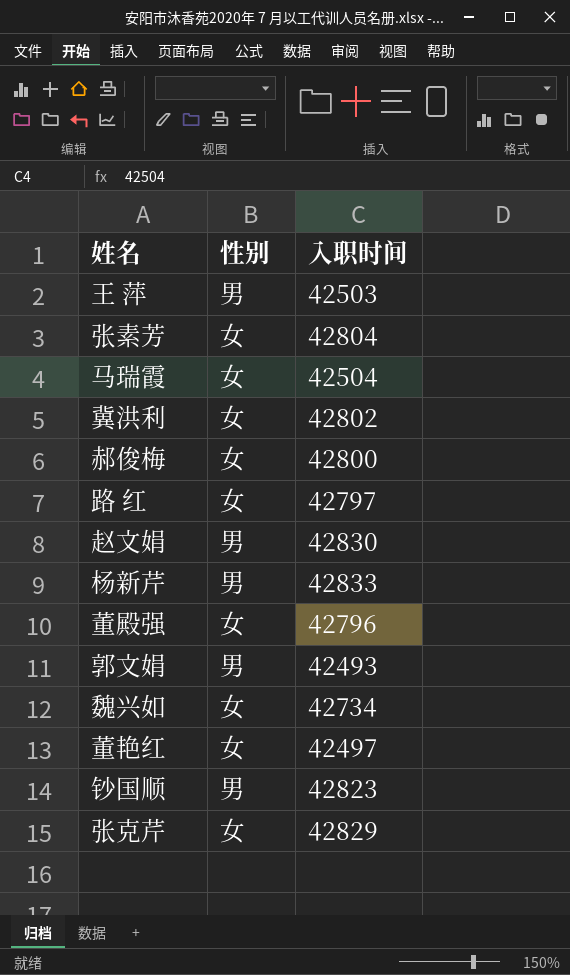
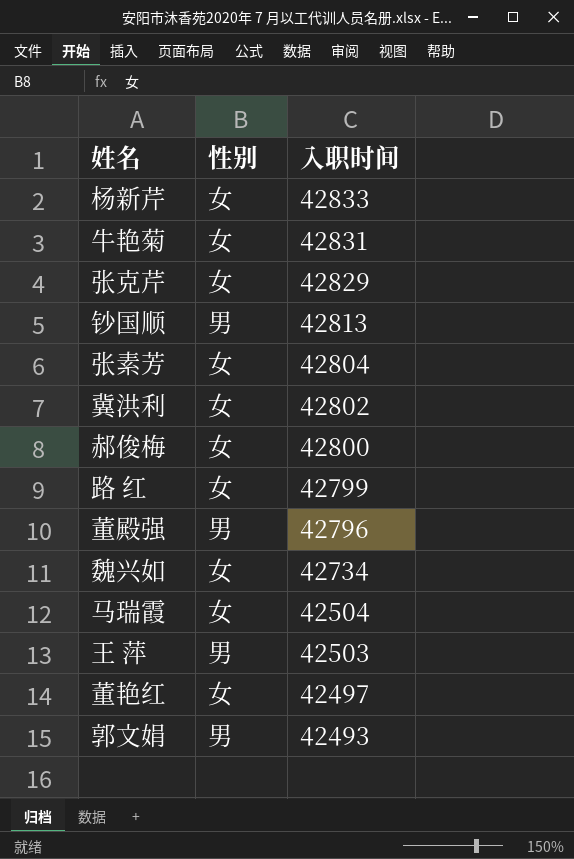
row order: none -> 入职时间 descending
row 赵文娟: 男 | 42830 -> none
杨新芹 | 性别: 男 -> 女
row 牛艳菊: none -> 女 | 42831
钞国顺 | 入职时间: 42823 -> 42813
路 红 | 入职时间: 42797 -> 42799
董殿强 | 性别: 女 -> 男

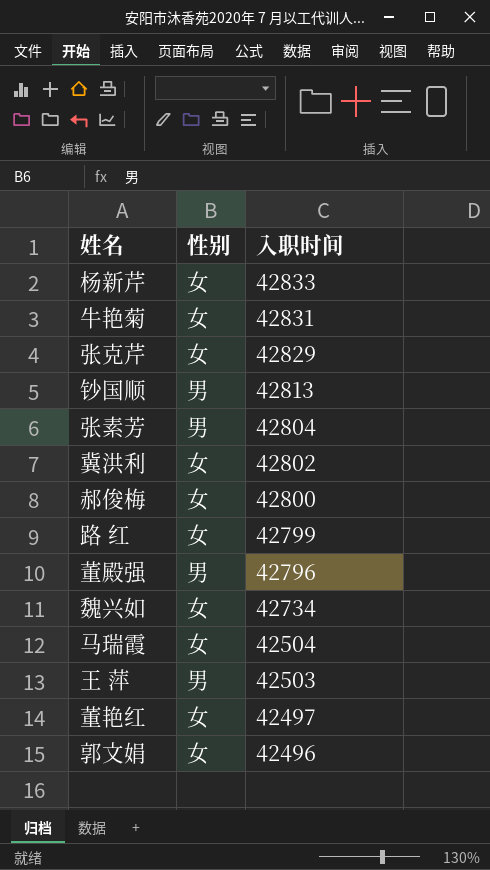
张素芳 | 性别: 女 -> 男
郭文娟 | 性别: 男 -> 女
郭文娟 | 入职时间: 42493 -> 42496

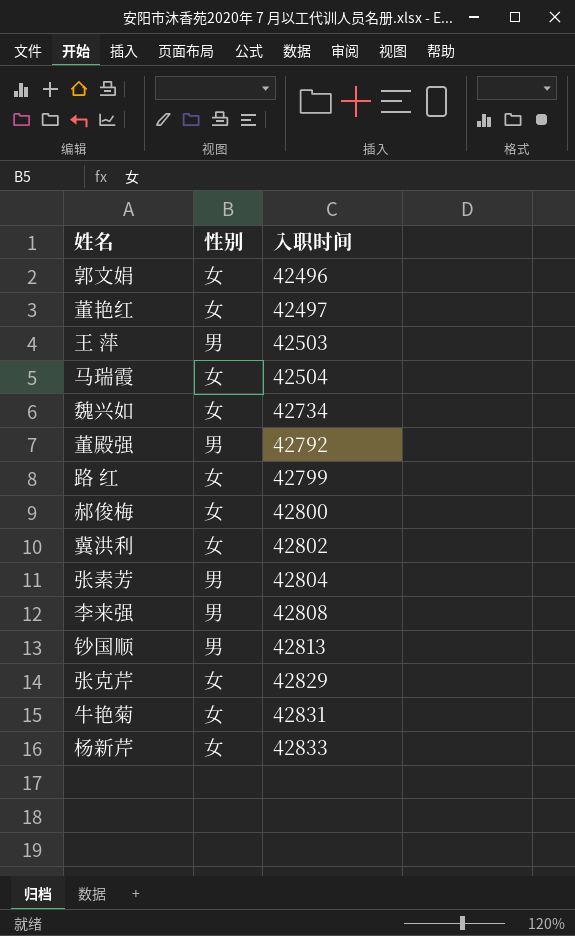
row order: 入职时间 descending -> 入职时间 ascending
董殿强 | 入职时间: 42796 -> 42792
row 李来强: none -> 男 | 42808

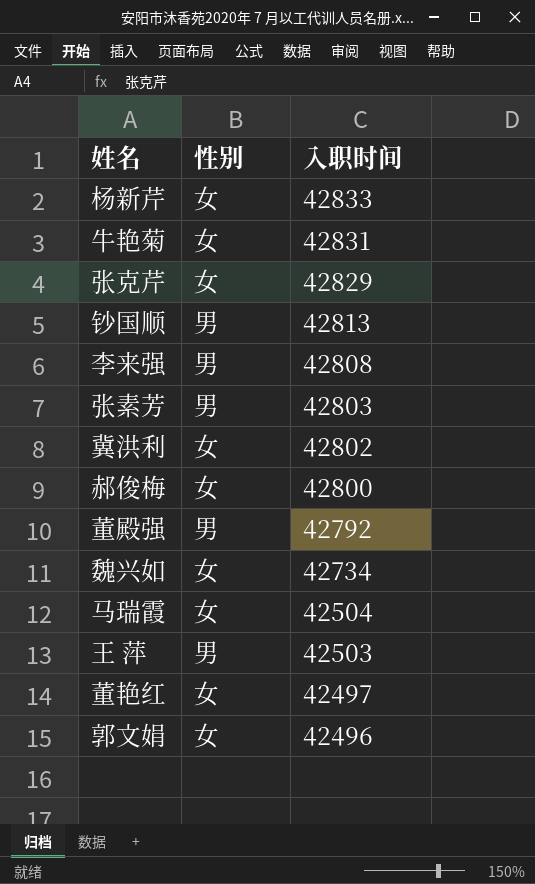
row order: 入职时间 ascending -> 入职时间 descending
row 路 红: 女 | 42799 -> none
张素芳 | 入职时间: 42804 -> 42803

